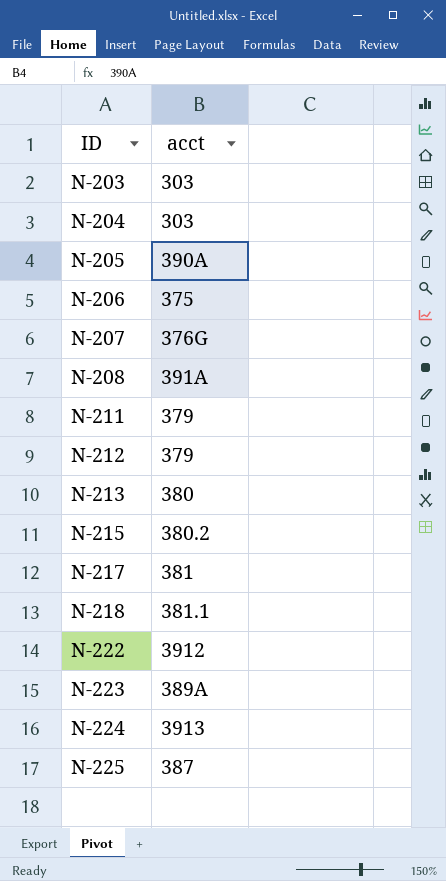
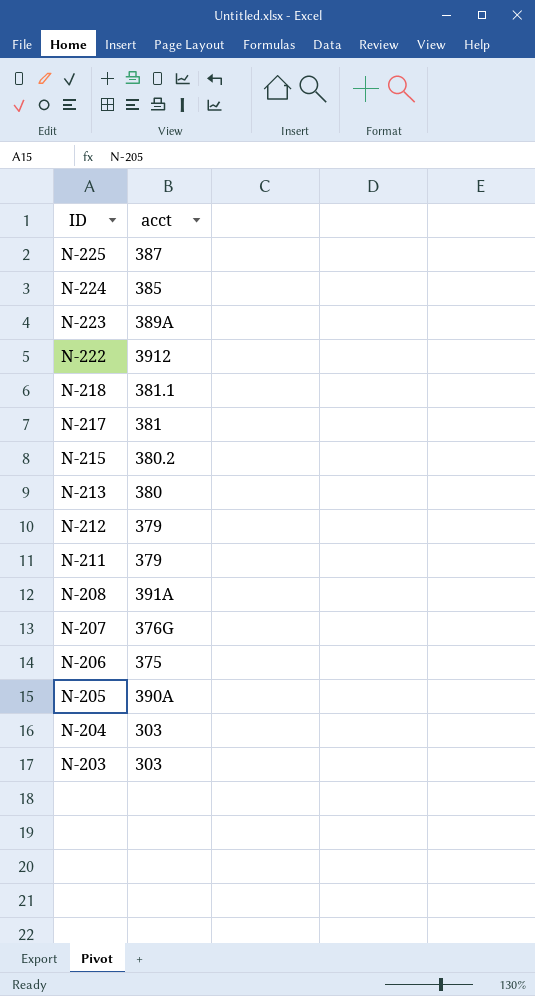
row order: ID ascending -> ID descending
N-224 | acct: 3913 -> 385

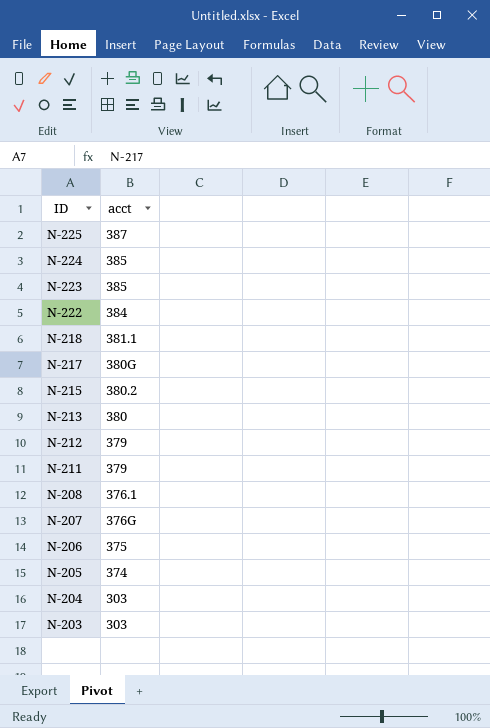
N-223 | acct: 389A -> 385
N-222 | acct: 3912 -> 384
N-217 | acct: 381 -> 380G
N-208 | acct: 391A -> 376.1
N-205 | acct: 390A -> 374

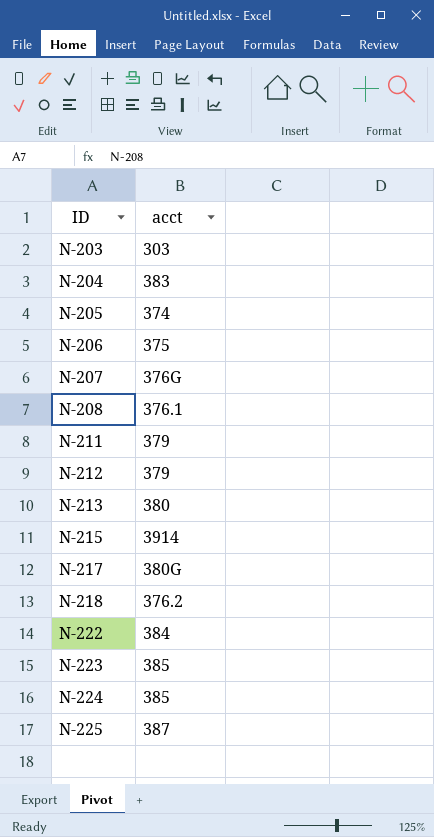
row order: ID descending -> ID ascending
N-204 | acct: 303 -> 383
N-215 | acct: 380.2 -> 3914
N-218 | acct: 381.1 -> 376.2

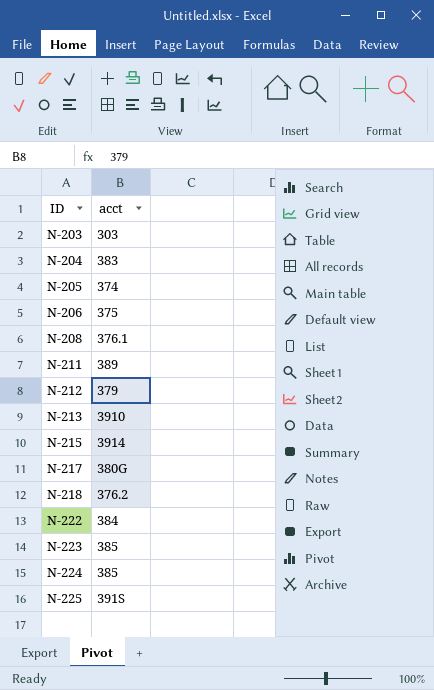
row N-207: 376G -> none
N-211 | acct: 379 -> 389
N-213 | acct: 380 -> 3910
N-225 | acct: 387 -> 391S

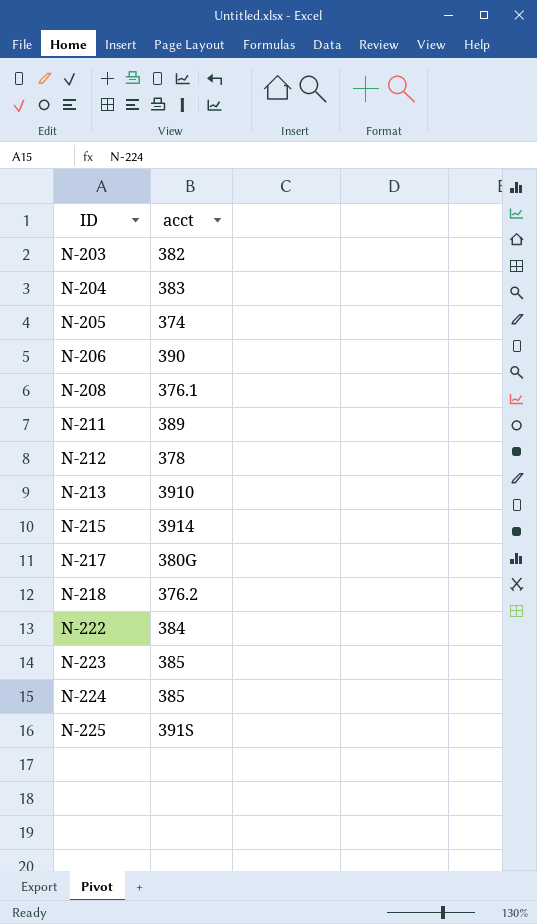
N-203 | acct: 303 -> 382
N-206 | acct: 375 -> 390
N-212 | acct: 379 -> 378

